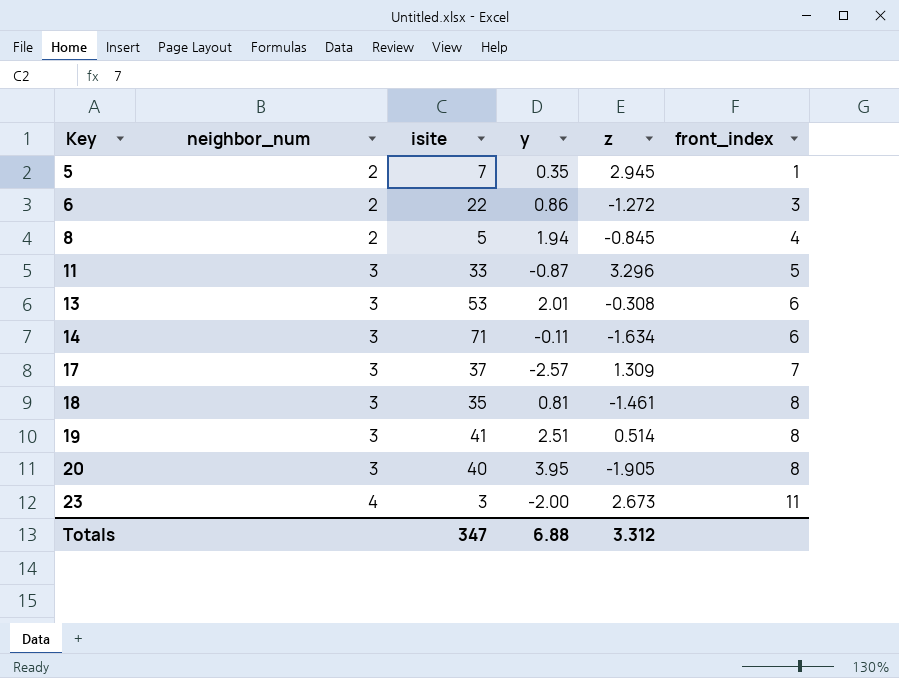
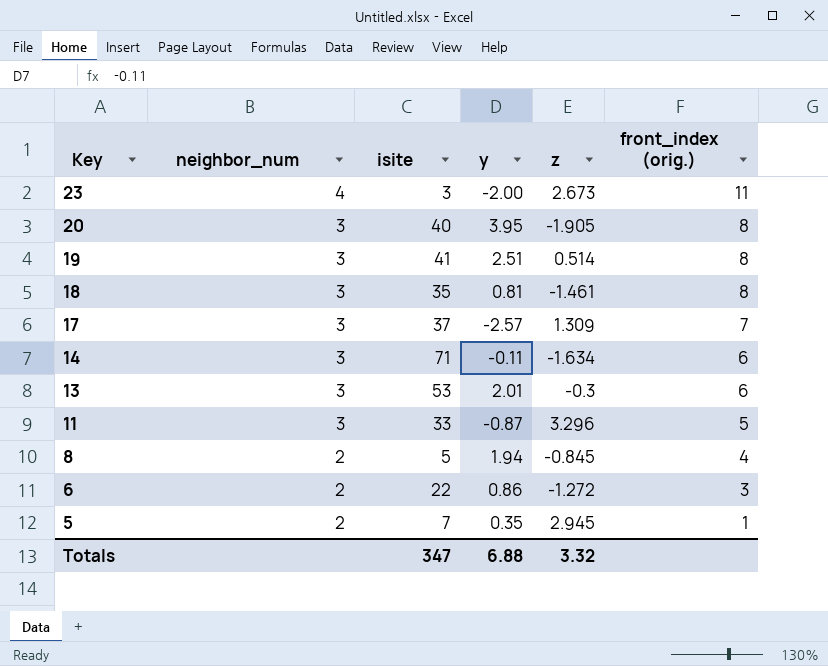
row order: Key ascending -> Key descending
column name: front_index -> front_index (orig.)
13 | z: -0.308 -> -0.3
Totals | z: 3.312 -> 3.32

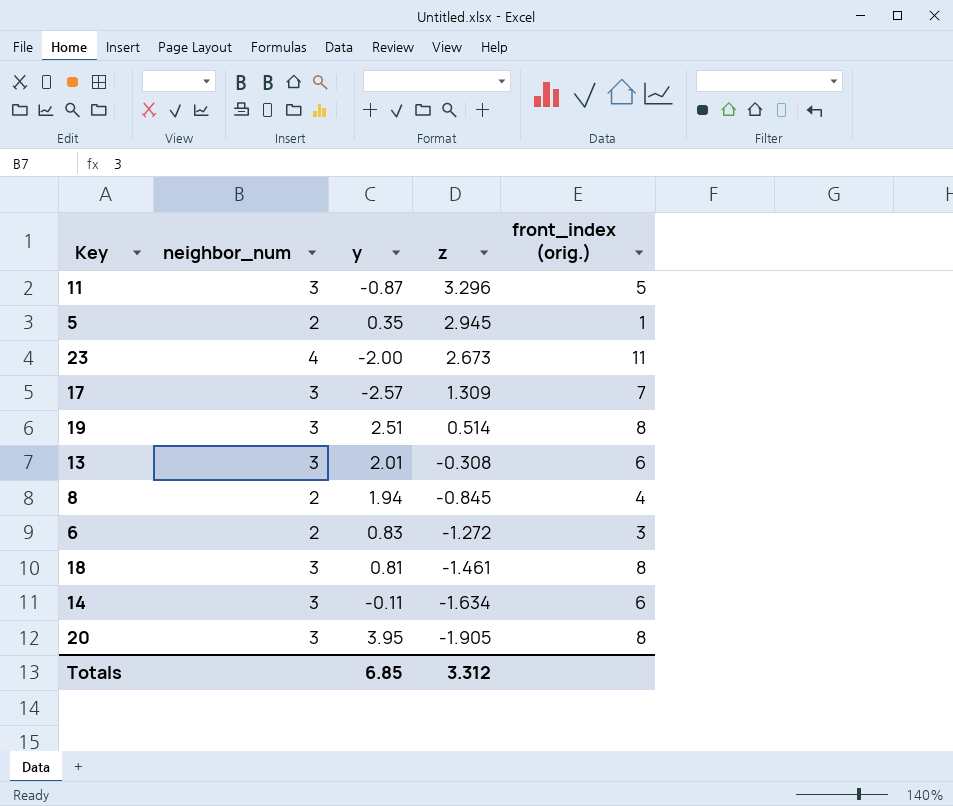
row order: Key descending -> z descending
column isite | position: 3 -> none
13 | z: -0.3 -> -0.308
6 | y: 0.86 -> 0.83
Totals | y: 6.88 -> 6.85
Totals | z: 3.32 -> 3.312

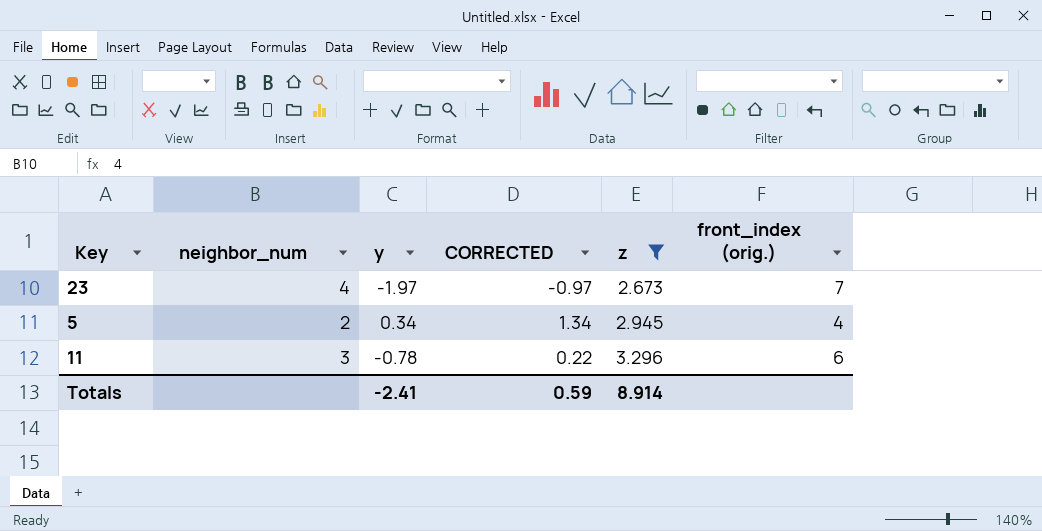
filter: none -> z >= 2.673
row order: z descending -> z ascending
column CORRECTED | formula: none -> [y] + 1
23 | y: -2.00 -> -1.97
23 | front_index (orig.): 11 -> 7
5 | y: 0.35 -> 0.34
5 | front_index (orig.): 1 -> 4
11 | y: -0.87 -> -0.78
11 | front_index (orig.): 5 -> 6
Totals | y: 6.85 -> -2.41
Totals | z: 3.312 -> 8.914

